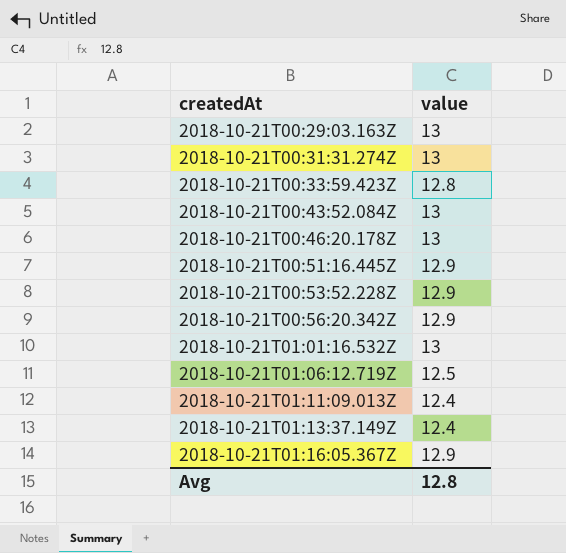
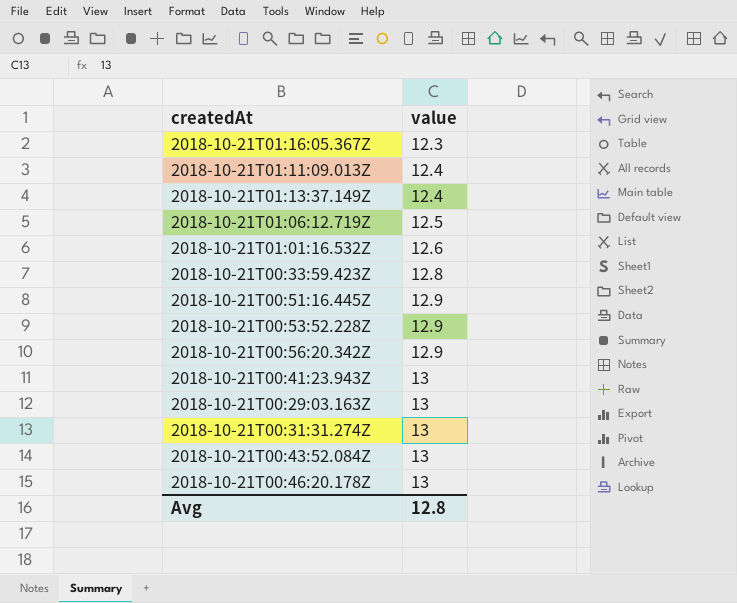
row order: createdAt ascending -> value ascending
2018-10-21T01:16:05.367Z | value: 12.9 -> 12.3
2018-10-21T01:01:16.532Z | value: 13 -> 12.6
row 2018-10-21T00:41:23.943Z: none -> 13

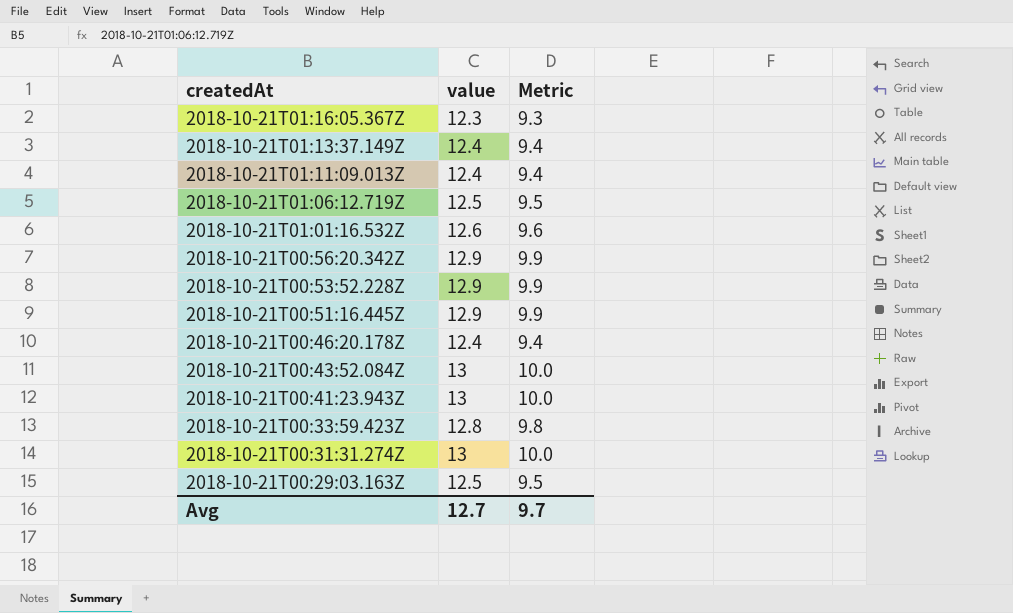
row order: value ascending -> createdAt descending
column Metric | formula: none -> [value] - 3
2018-10-21T00:46:20.178Z | value: 13 -> 12.4
2018-10-21T00:29:03.163Z | value: 13 -> 12.5
Avg | value: 12.8 -> 12.7

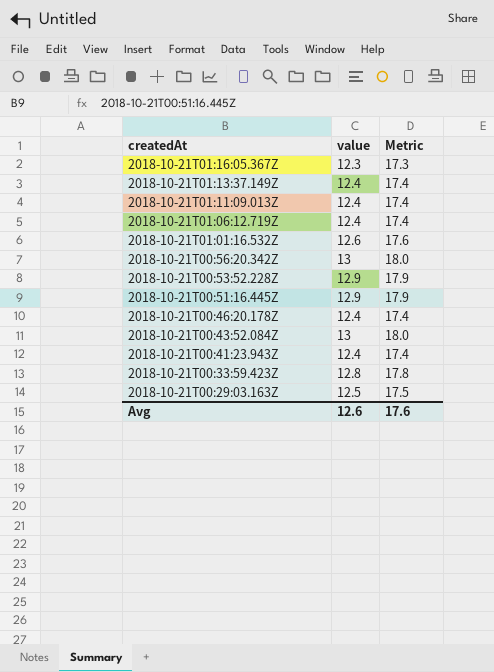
column Metric | formula: [value] - 3 -> [value] + 5
row 2018-10-21T00:31:31.274Z: 13 | 10.0 -> none
2018-10-21T01:06:12.719Z | value: 12.5 -> 12.4
2018-10-21T00:56:20.342Z | value: 12.9 -> 13
2018-10-21T00:41:23.943Z | value: 13 -> 12.4
Avg | value: 12.7 -> 12.6
Avg | Metric: 9.7 -> 17.6

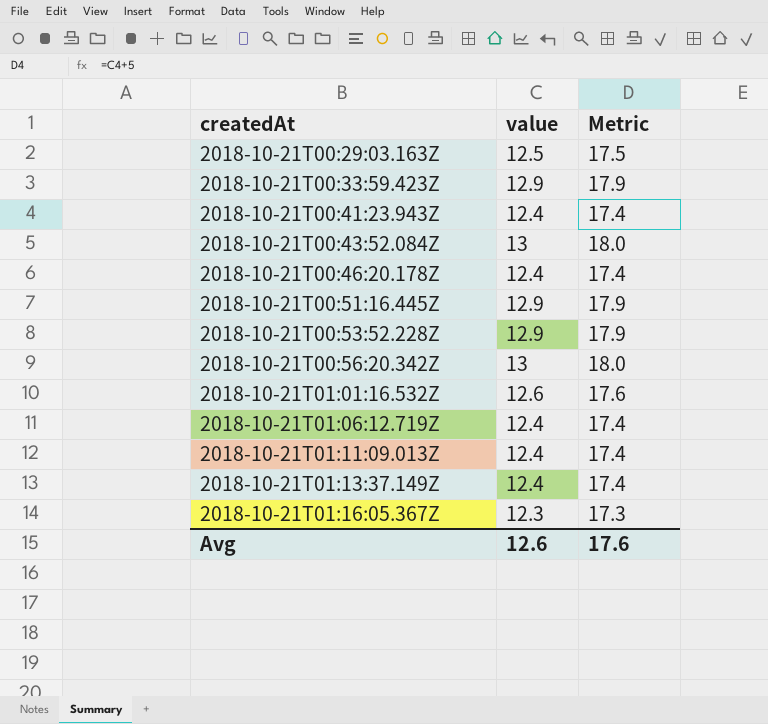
row order: createdAt descending -> createdAt ascending
2018-10-21T00:33:59.423Z | value: 12.8 -> 12.9
2018-10-21T00:33:59.423Z | Metric: 17.8 -> 17.9

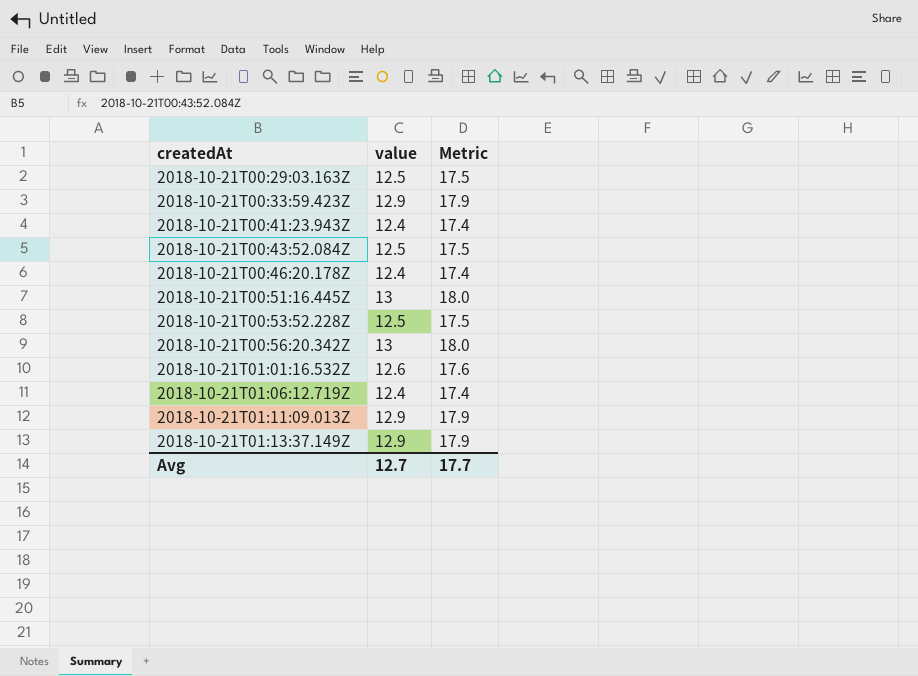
row 2018-10-21T01:16:05.367Z: 12.3 | 17.3 -> none
2018-10-21T00:43:52.084Z | value: 13 -> 12.5
2018-10-21T00:43:52.084Z | Metric: 18.0 -> 17.5
2018-10-21T00:51:16.445Z | value: 12.9 -> 13
2018-10-21T00:51:16.445Z | Metric: 17.9 -> 18.0
2018-10-21T00:53:52.228Z | value: 12.9 -> 12.5
2018-10-21T00:53:52.228Z | Metric: 17.9 -> 17.5
2018-10-21T01:11:09.013Z | value: 12.4 -> 12.9
2018-10-21T01:11:09.013Z | Metric: 17.4 -> 17.9
2018-10-21T01:13:37.149Z | value: 12.4 -> 12.9
2018-10-21T01:13:37.149Z | Metric: 17.4 -> 17.9
Avg | value: 12.6 -> 12.7
Avg | Metric: 17.6 -> 17.7

